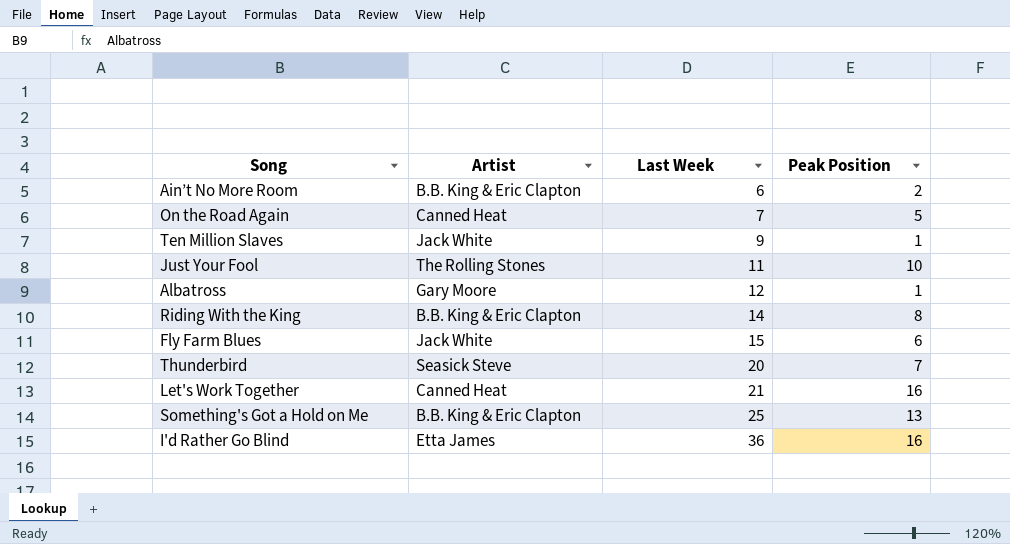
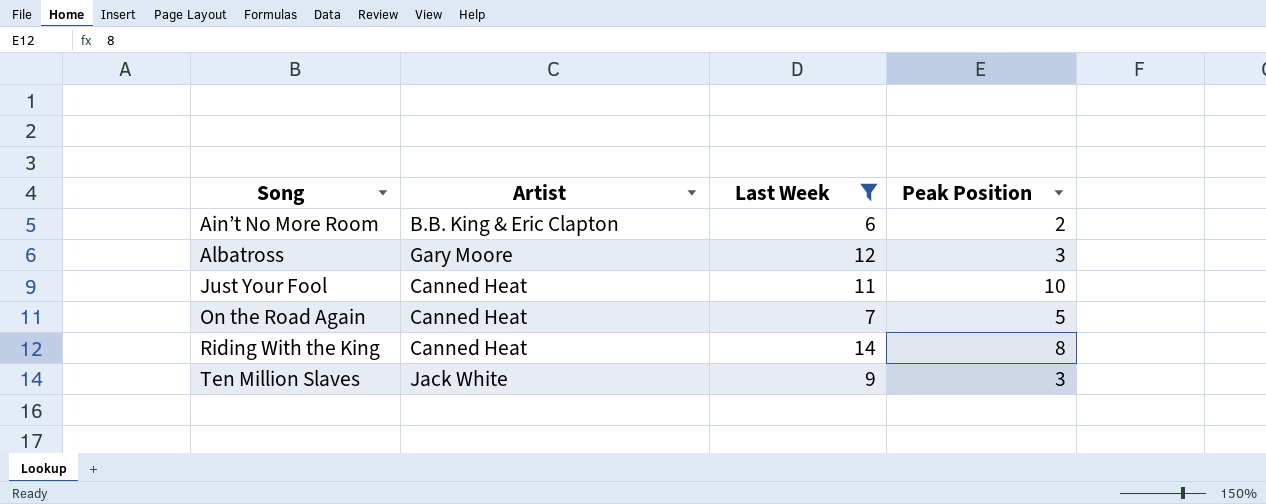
filter: none -> Last Week <= 14
row order: Last Week ascending -> Song ascending
Albatross | Peak Position: 1 -> 3
Just Your Fool | Artist: The Rolling Stones -> Canned Heat
Riding With the King | Artist: B.B. King & Eric Clapton -> Canned Heat
Ten Million Slaves | Peak Position: 1 -> 3

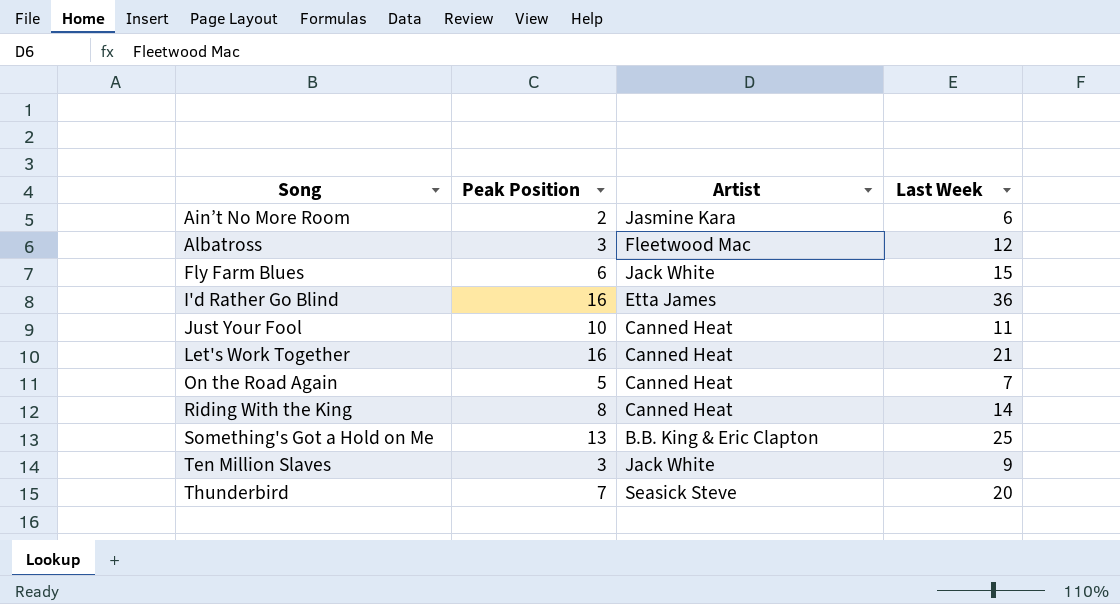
filter: Last Week <= 14 -> none
column Peak Position | position: 4 -> 2
Ain’t No More Room | Artist: B.B. King & Eric Clapton -> Jasmine Kara
Albatross | Artist: Gary Moore -> Fleetwood Mac

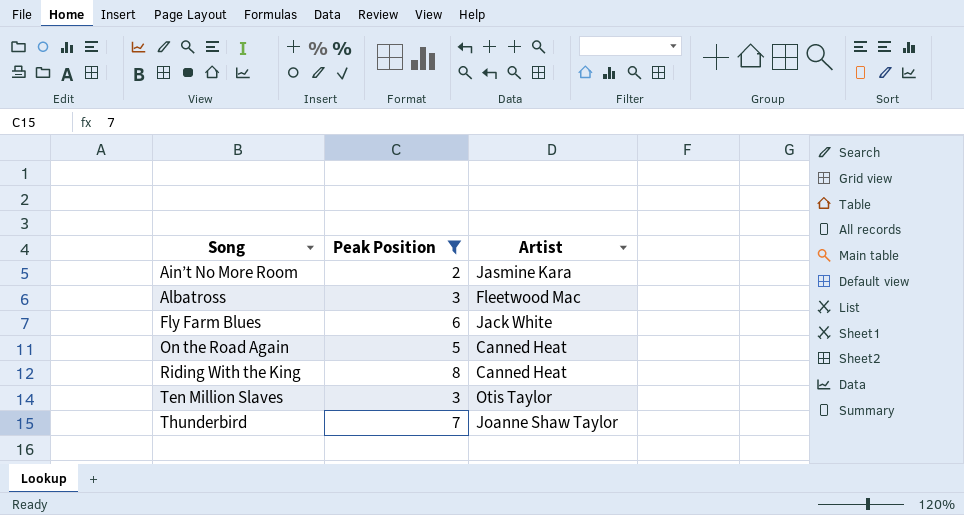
filter: none -> Peak Position <= 8
column Last Week | position: 4 -> none
Ten Million Slaves | Artist: Jack White -> Otis Taylor
Thunderbird | Artist: Seasick Steve -> Joanne Shaw Taylor

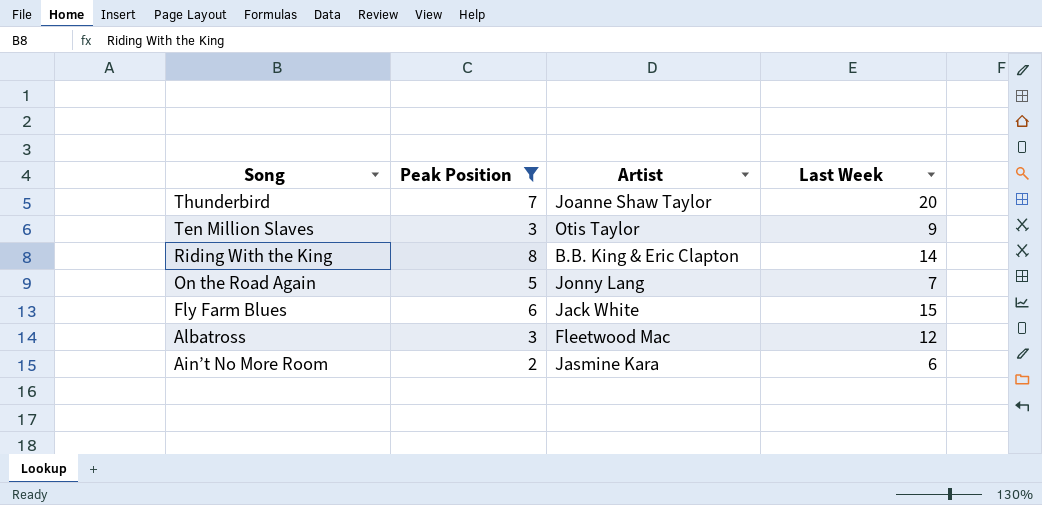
row order: Song ascending -> Song descending
column Last Week | position: none -> 4
Riding With the King | Artist: Canned Heat -> B.B. King & Eric Clapton
On the Road Again | Artist: Canned Heat -> Jonny Lang

